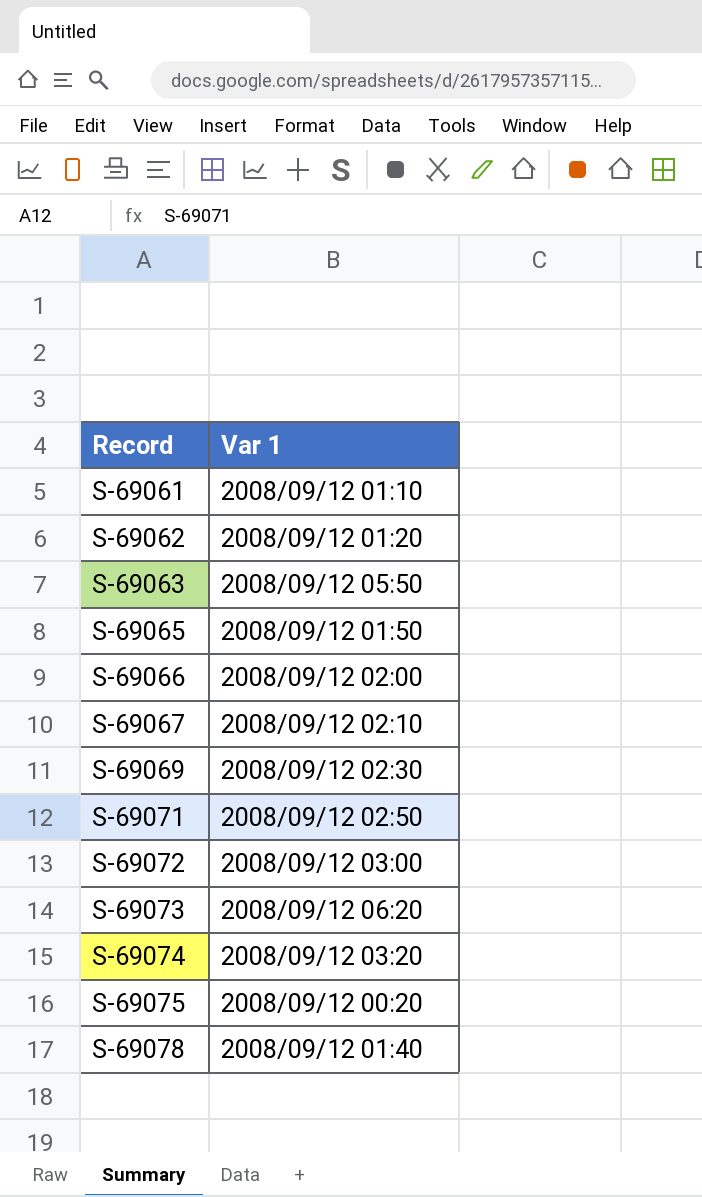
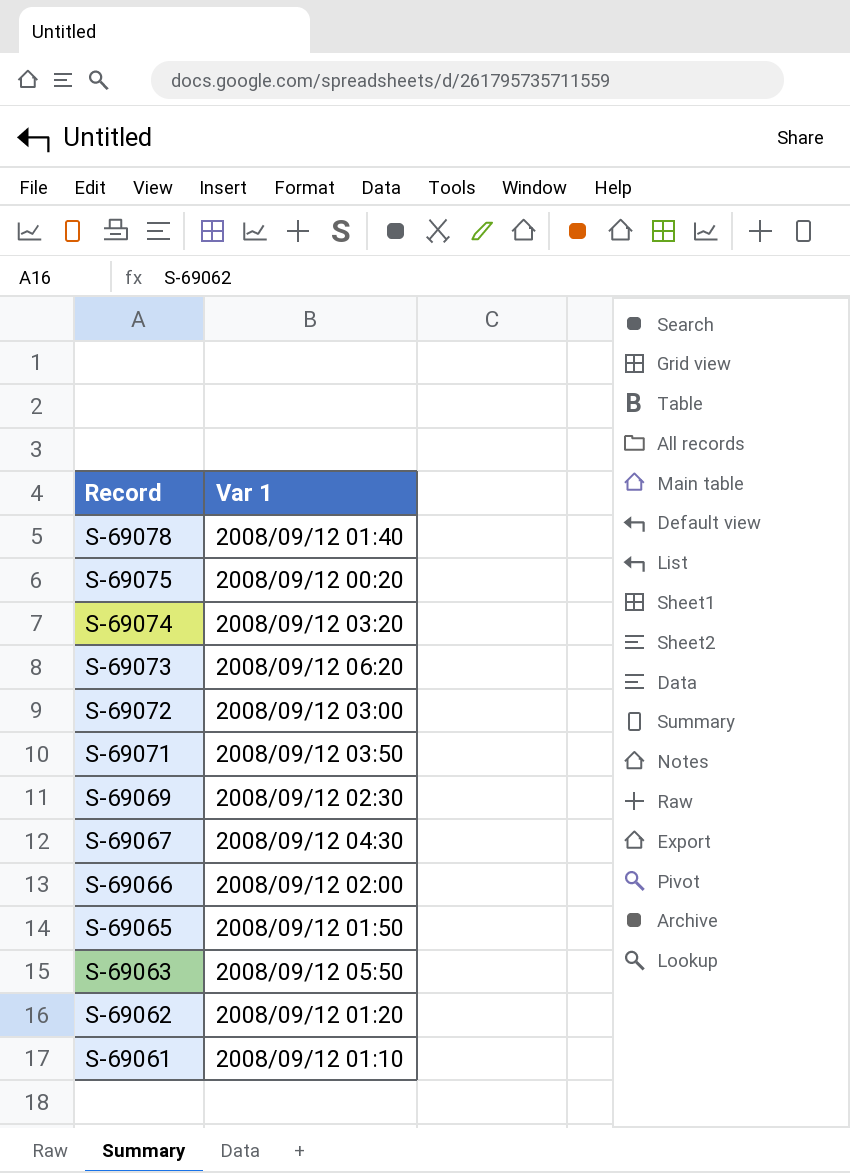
row order: Record ascending -> Record descending
S-69071 | Var 1: 2008/09/12 02:50 -> 2008/09/12 03:50
S-69067 | Var 1: 2008/09/12 02:10 -> 2008/09/12 04:30

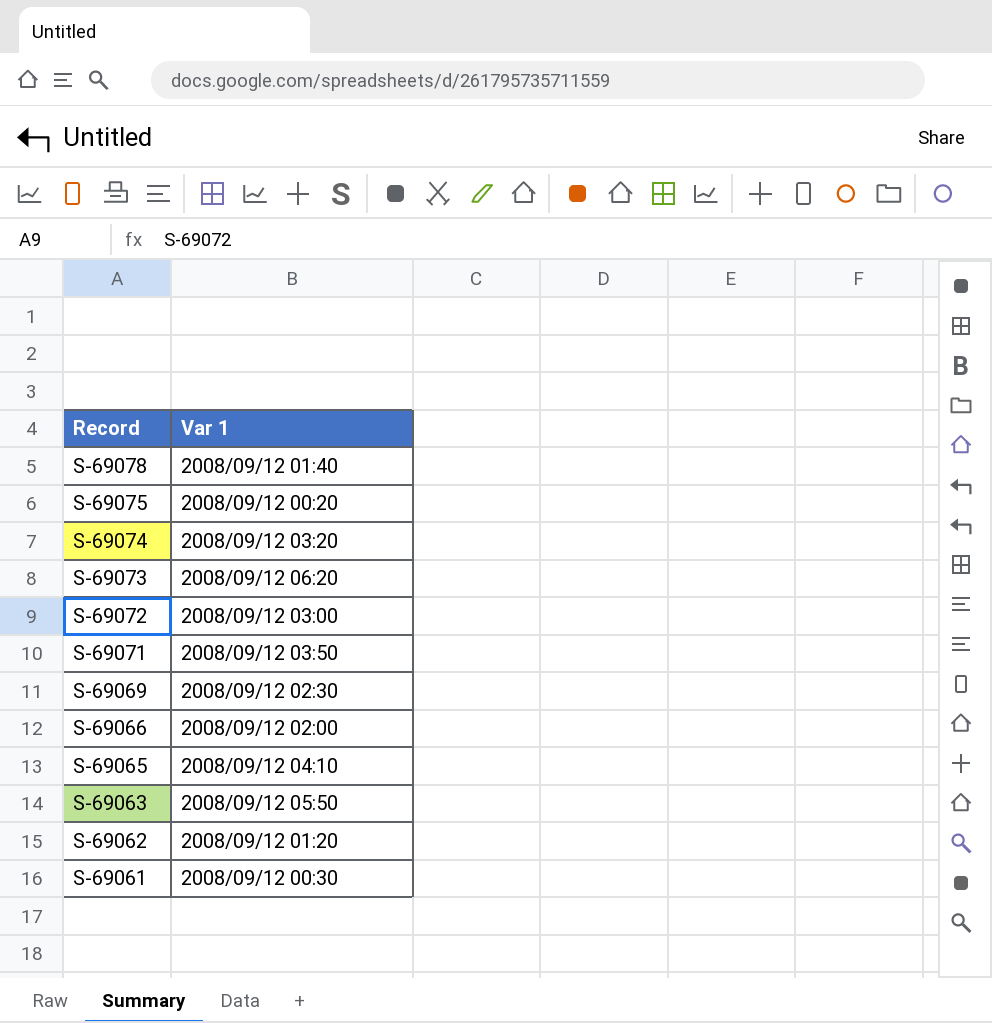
row S-69067: 2008/09/12 04:30 -> none
S-69065 | Var 1: 2008/09/12 01:50 -> 2008/09/12 04:10
S-69061 | Var 1: 2008/09/12 01:10 -> 2008/09/12 00:30

